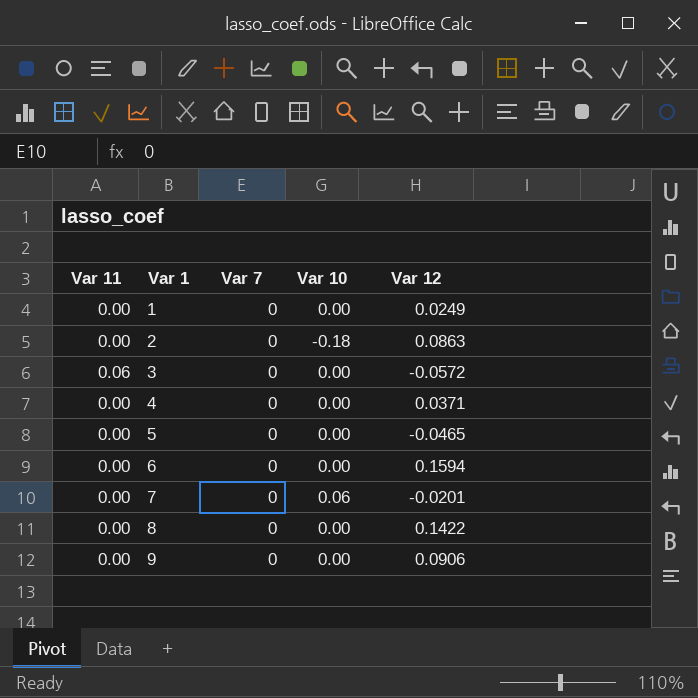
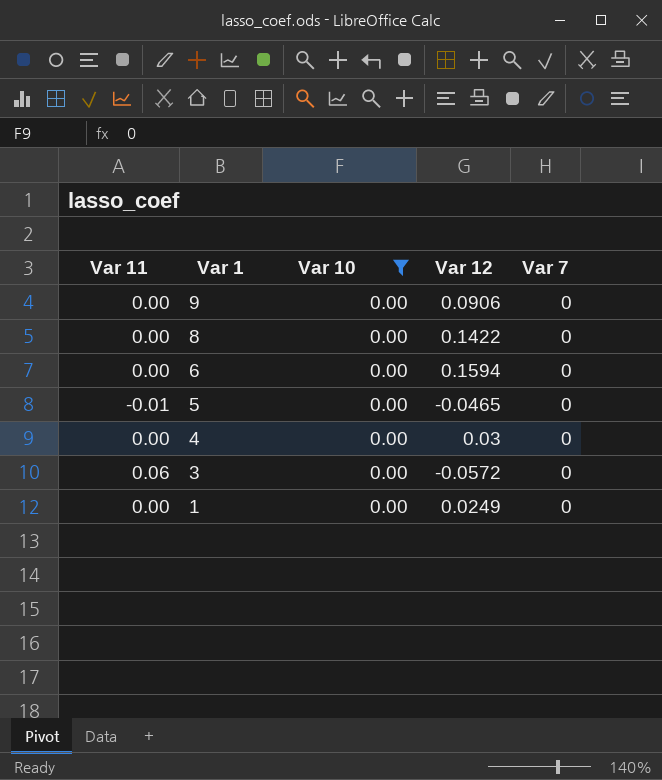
filter: none -> Var 10 = 0.00
row order: Var 1 ascending -> Var 1 descending
column Var 7 | position: 3 -> 5
5 | Var 11: 0.00 -> -0.01
4 | Var 12: 0.0371 -> 0.03

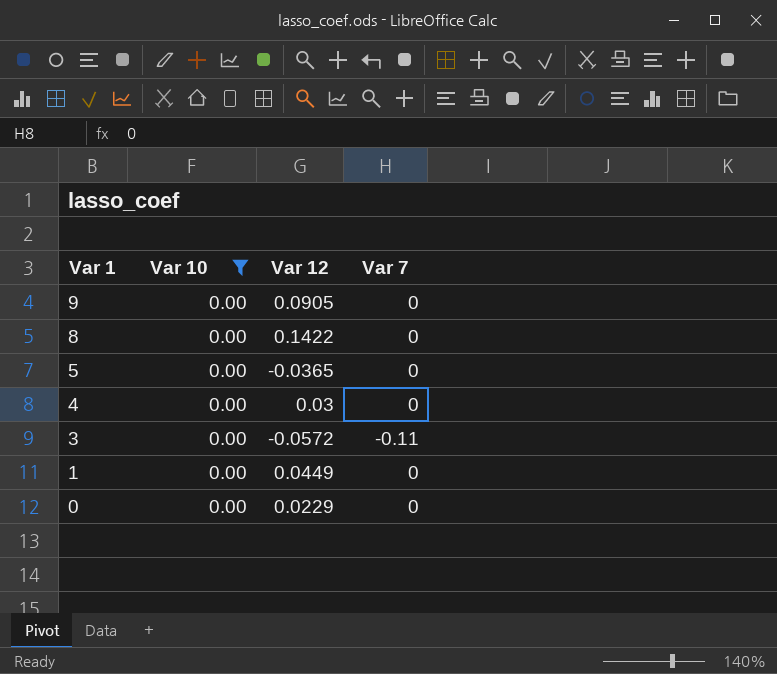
column Var 11 | position: 1 -> none
row 6: 0.00 | 0.00 | 0.1594 | 0 -> none
9 | Var 12: 0.0906 -> 0.0905
5 | Var 12: -0.0465 -> -0.0365
3 | Var 7: 0 -> -0.11
1 | Var 12: 0.0249 -> 0.0449
row 0: none -> 0.00 | 0.0229 | 0

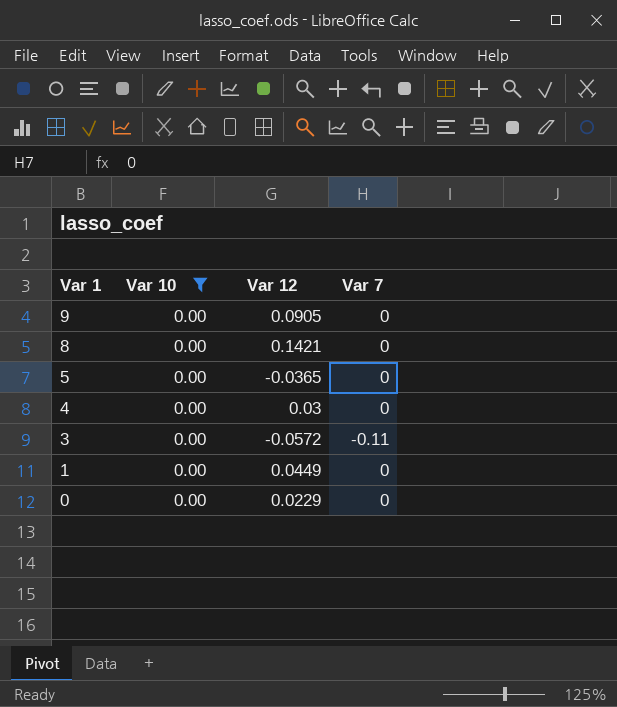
8 | Var 12: 0.1422 -> 0.1421

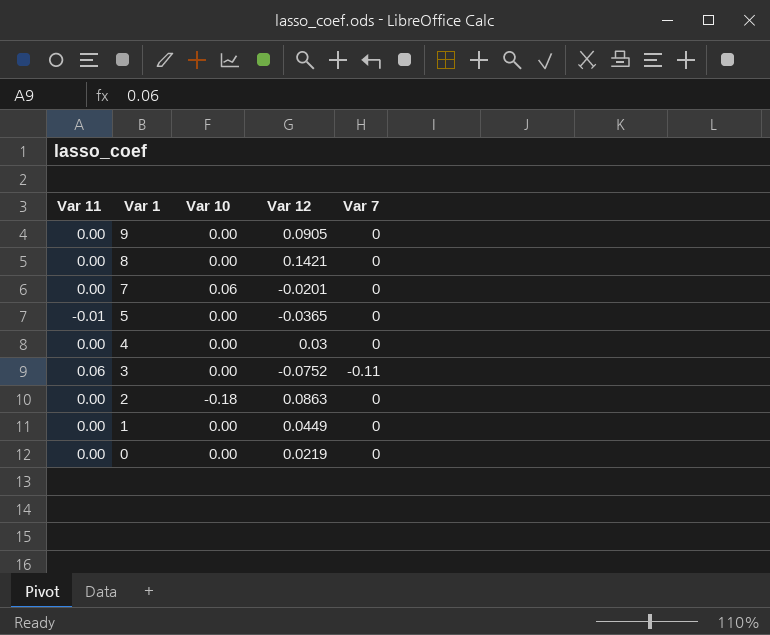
filter: Var 10 = 0.00 -> none
column Var 11 | position: none -> 1
3 | Var 12: -0.0572 -> -0.0752
0 | Var 12: 0.0229 -> 0.0219

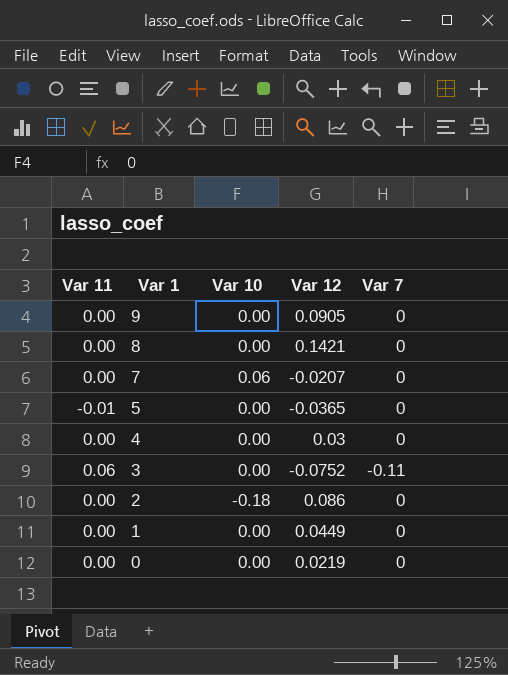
7 | Var 12: -0.0201 -> -0.0207
2 | Var 12: 0.0863 -> 0.086

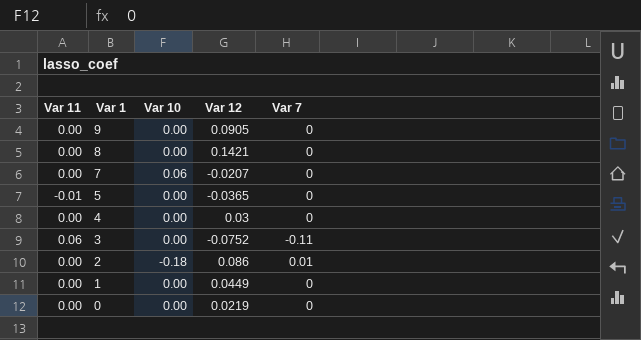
2 | Var 7: 0 -> 0.01

